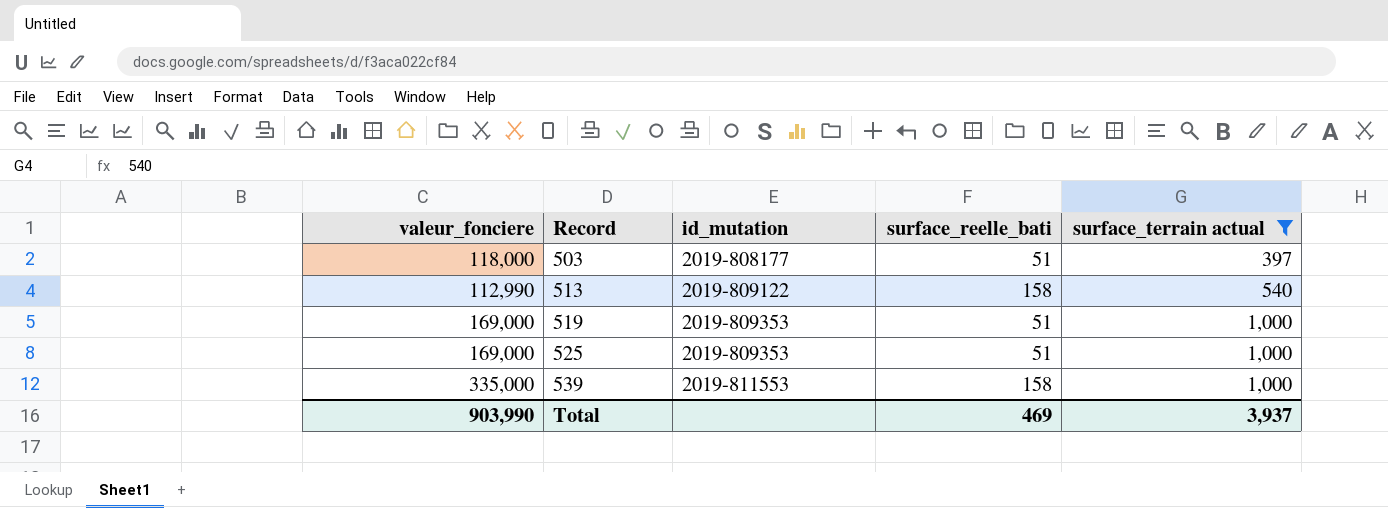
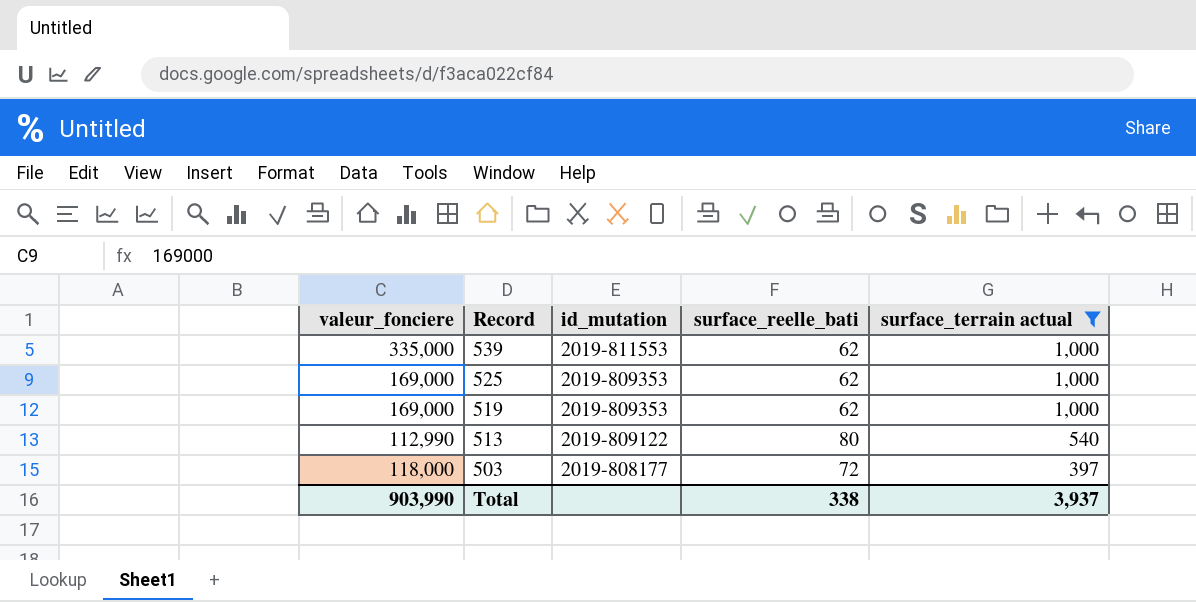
row order: Record ascending -> Record descending
539 | surface_reelle_bati: 158 -> 62
525 | surface_reelle_bati: 51 -> 62
519 | surface_reelle_bati: 51 -> 62
513 | surface_reelle_bati: 158 -> 80
503 | surface_reelle_bati: 51 -> 72
Total | surface_reelle_bati: 469 -> 338

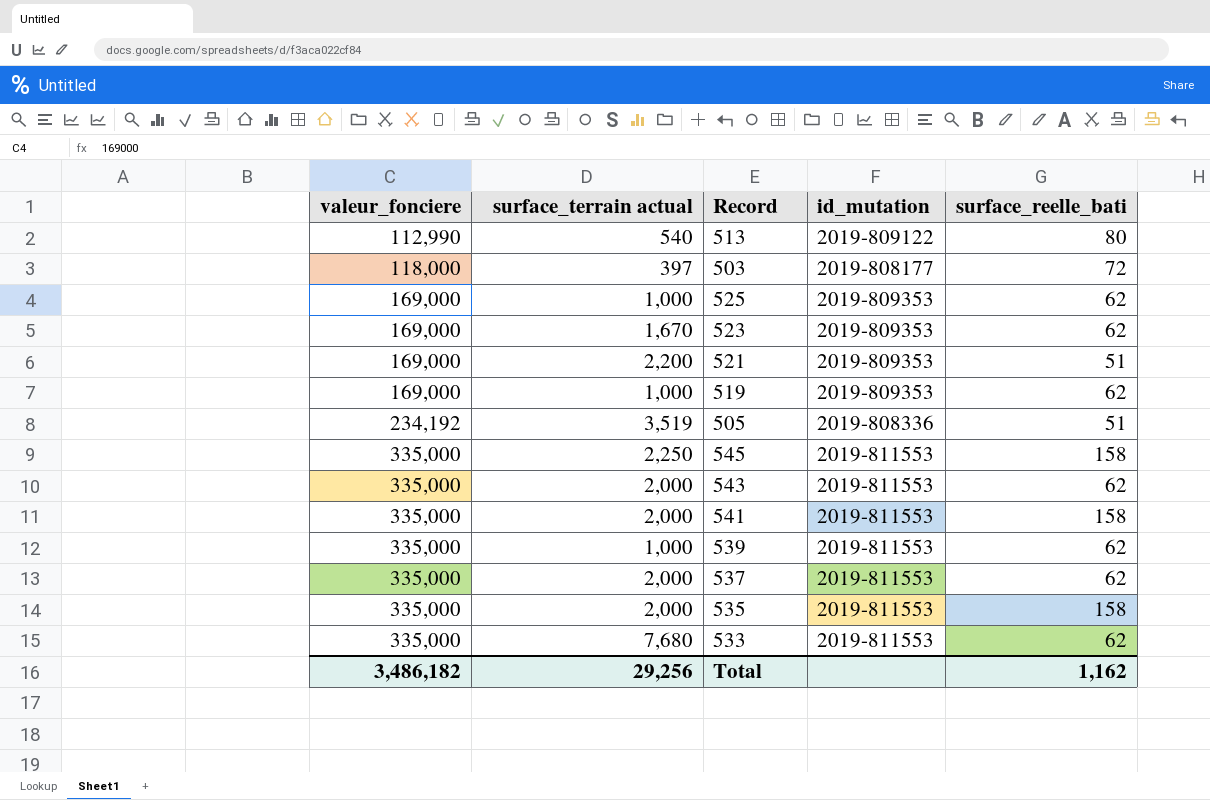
filter: surface_terrain actual <= 1,000 -> none
row order: Record descending -> valeur_fonciere ascending
column surface_terrain actual | position: 5 -> 2
Total | valeur_fonciere: 903,990 -> 3,486,182
Total | surface_terrain actual: 3,937 -> 29,256
Total | surface_reelle_bati: 338 -> 1,162

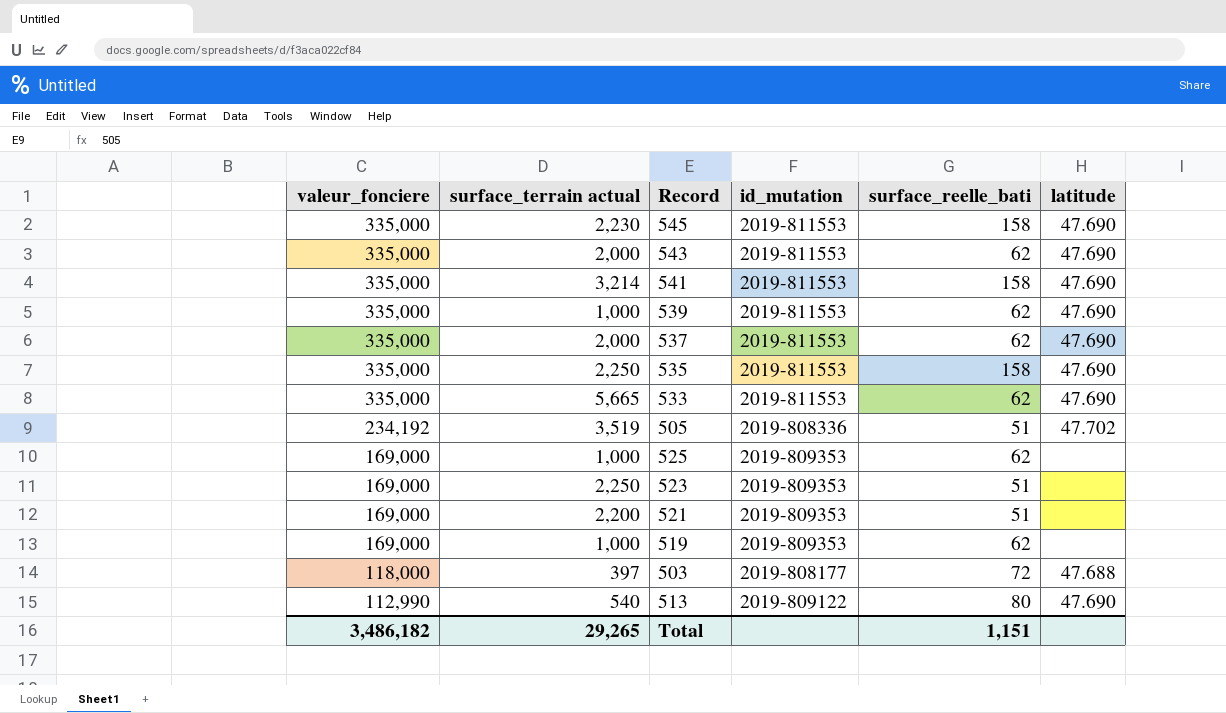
row order: valeur_fonciere ascending -> valeur_fonciere descending
column latitude | position: none -> 6
545 | surface_terrain actual: 2,250 -> 2,230
541 | surface_terrain actual: 2,000 -> 3,214
535 | surface_terrain actual: 2,000 -> 2,250
533 | surface_terrain actual: 7,680 -> 5,665
523 | surface_terrain actual: 1,670 -> 2,250
523 | surface_reelle_bati: 62 -> 51
Total | surface_terrain actual: 29,256 -> 29,265
Total | surface_reelle_bati: 1,162 -> 1,151

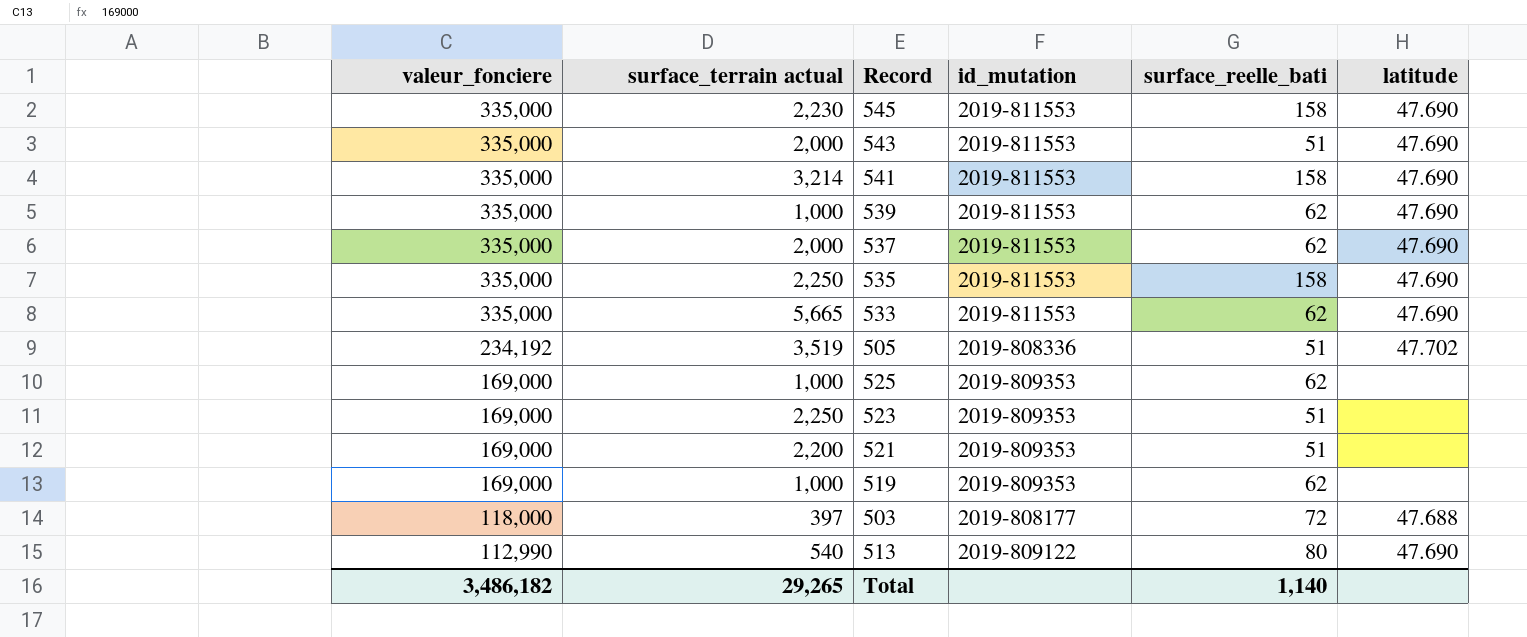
543 | surface_reelle_bati: 62 -> 51
Total | surface_reelle_bati: 1,151 -> 1,140

